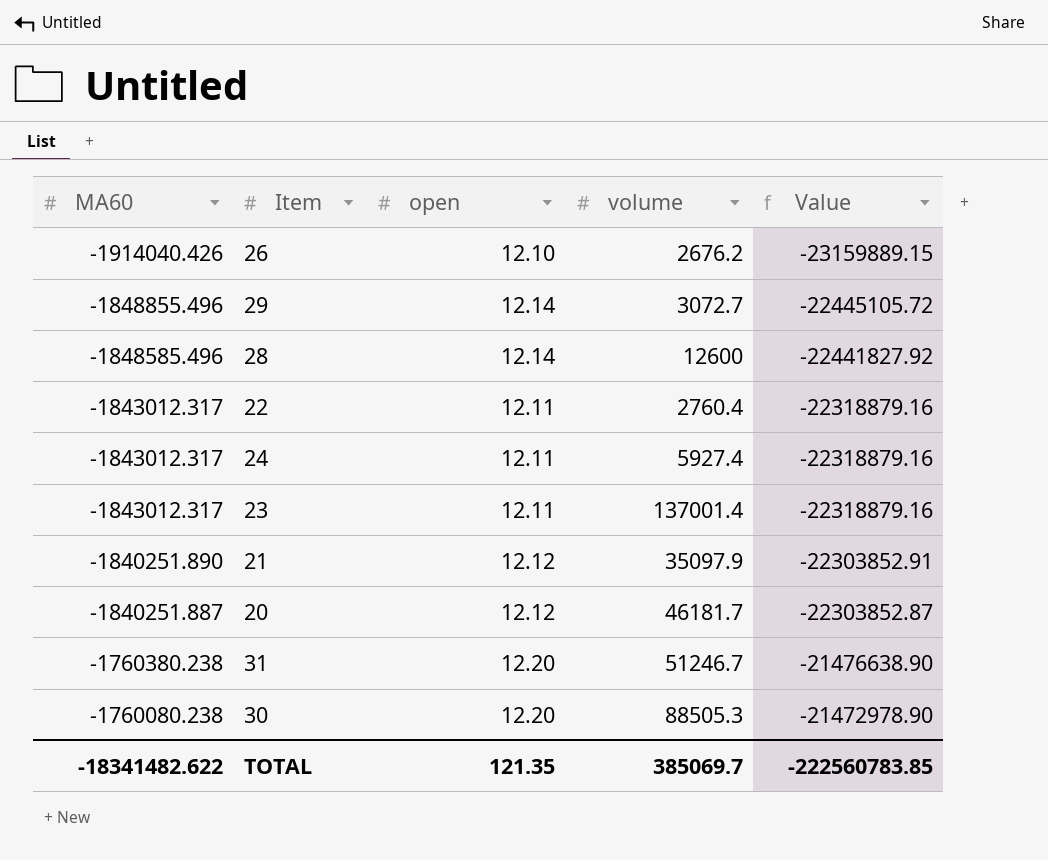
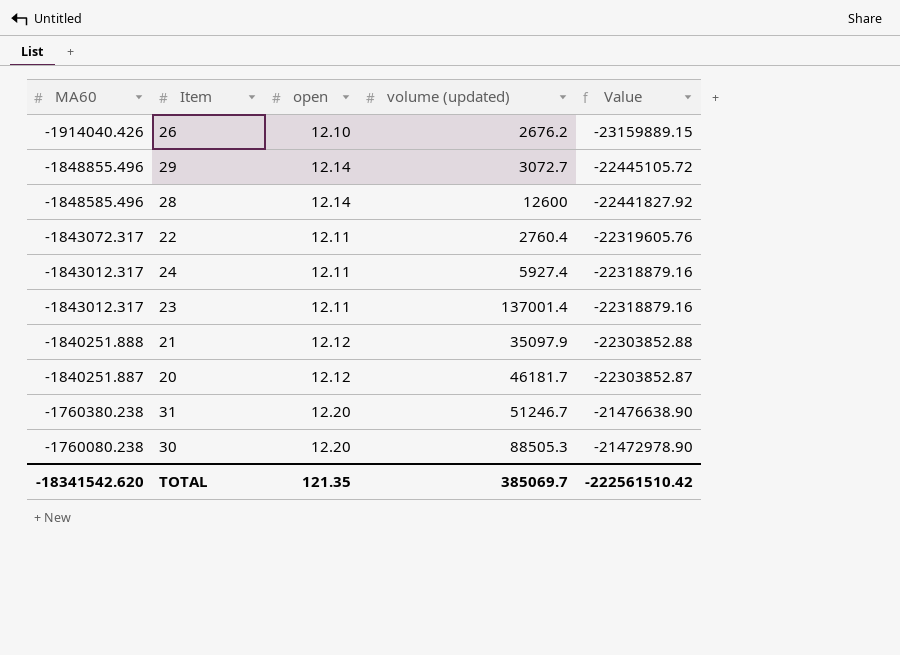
column name: volume -> volume (updated)
22 | MA60: -1843012.317 -> -1843072.317
22 | Value: -22318879.16 -> -22319605.76
21 | MA60: -1840251.890 -> -1840251.888
21 | Value: -22303852.91 -> -22303852.88
TOTAL | MA60: -18341482.622 -> -18341542.620
TOTAL | Value: -222560783.85 -> -222561510.42

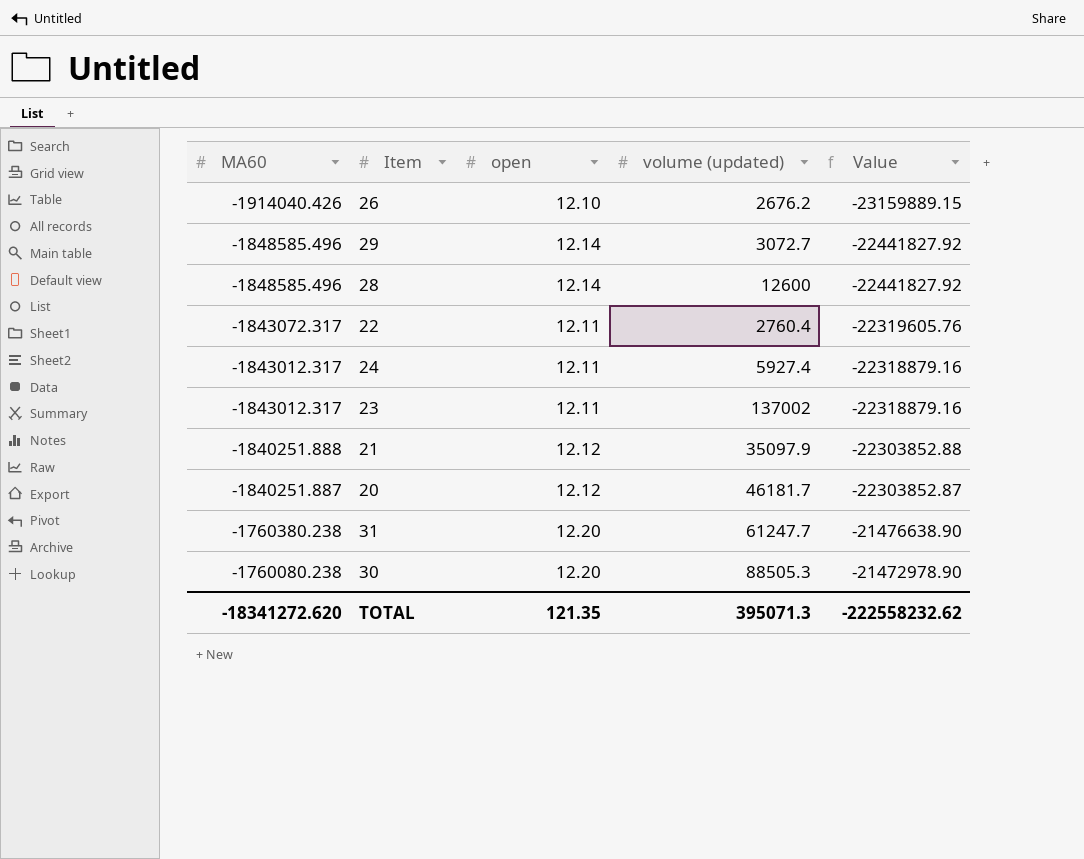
29 | MA60: -1848855.496 -> -1848585.496
29 | Value: -22445105.72 -> -22441827.92
23 | volume (updated): 137001.4 -> 137002
31 | volume (updated): 51246.7 -> 61247.7
TOTAL | MA60: -18341542.620 -> -18341272.620
TOTAL | volume (updated): 385069.7 -> 395071.3
TOTAL | Value: -222561510.42 -> -222558232.62

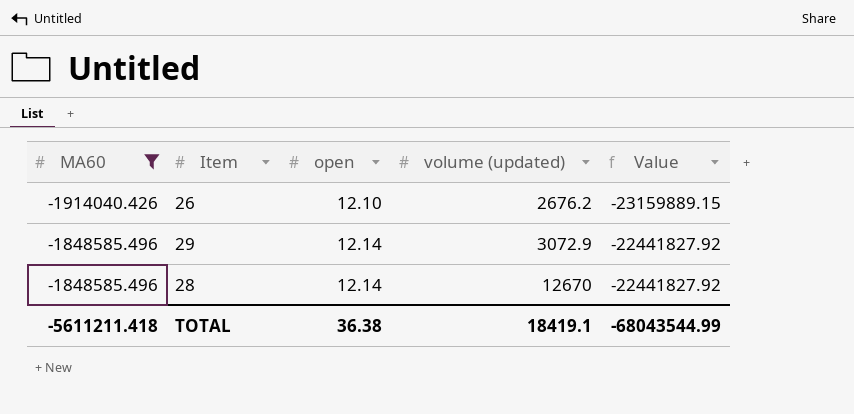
filter: none -> MA60 <= -1848585.496
29 | volume (updated): 3072.7 -> 3072.9
28 | volume (updated): 12600 -> 12670
TOTAL | MA60: -18341272.620 -> -5611211.418
TOTAL | open: 121.35 -> 36.38
TOTAL | volume (updated): 395071.3 -> 18419.1
TOTAL | Value: -222558232.62 -> -68043544.99

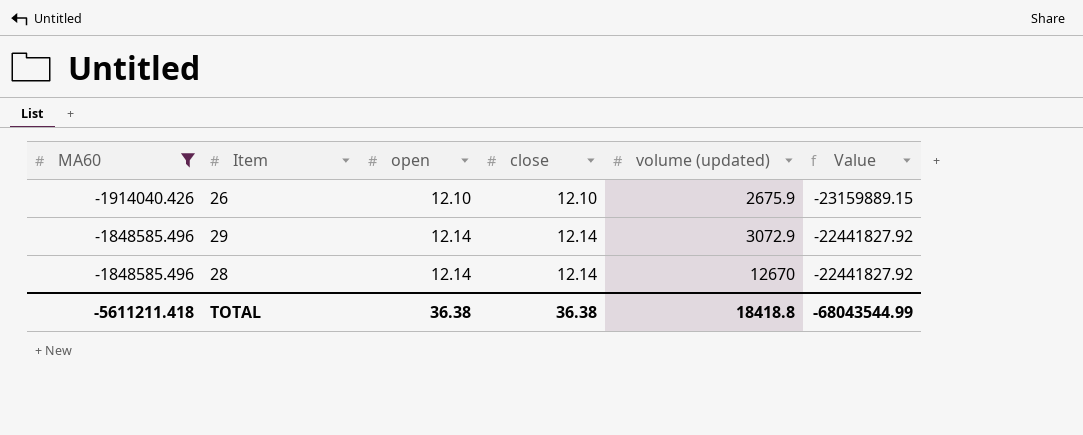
column close | position: none -> 4
26 | volume (updated): 2676.2 -> 2675.9
TOTAL | volume (updated): 18419.1 -> 18418.8

